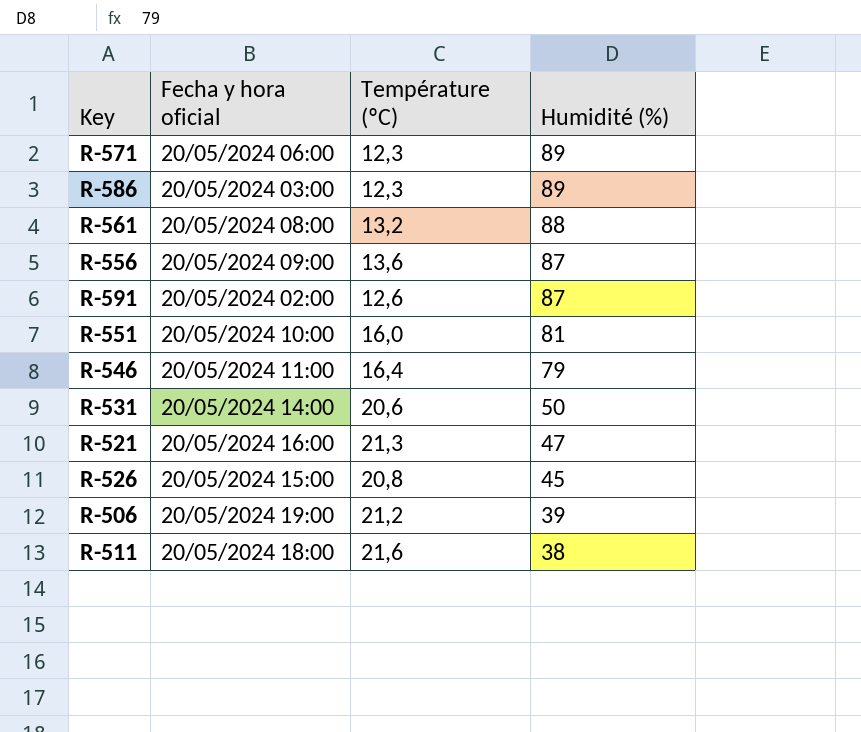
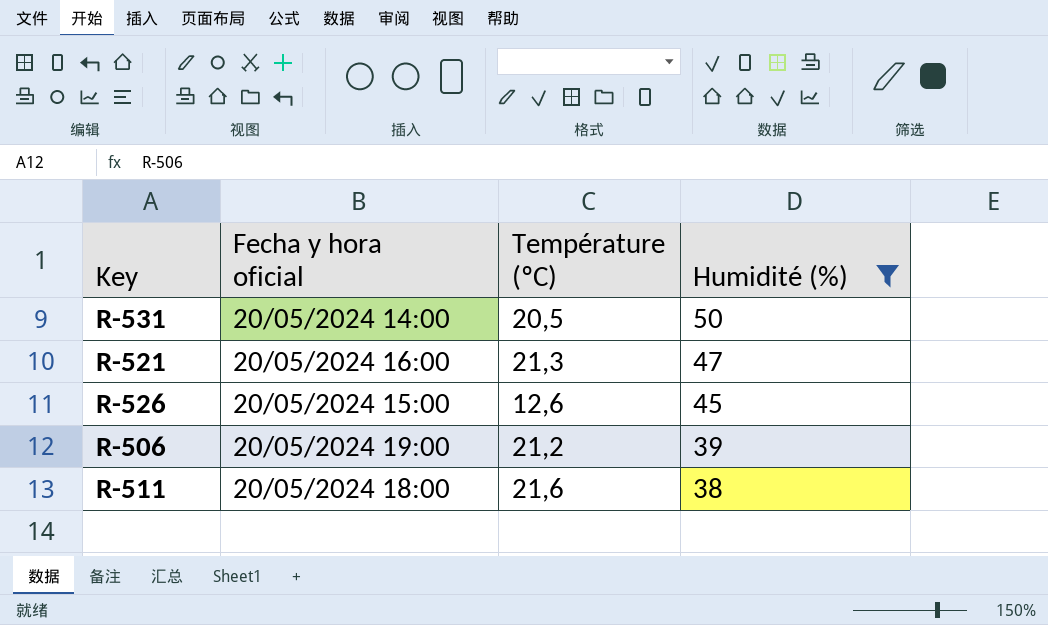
filter: none -> Humidité (%) <= 50
R-531 | Température (ºC): 20,6 -> 20,5
R-526 | Température (ºC): 20,8 -> 12,6

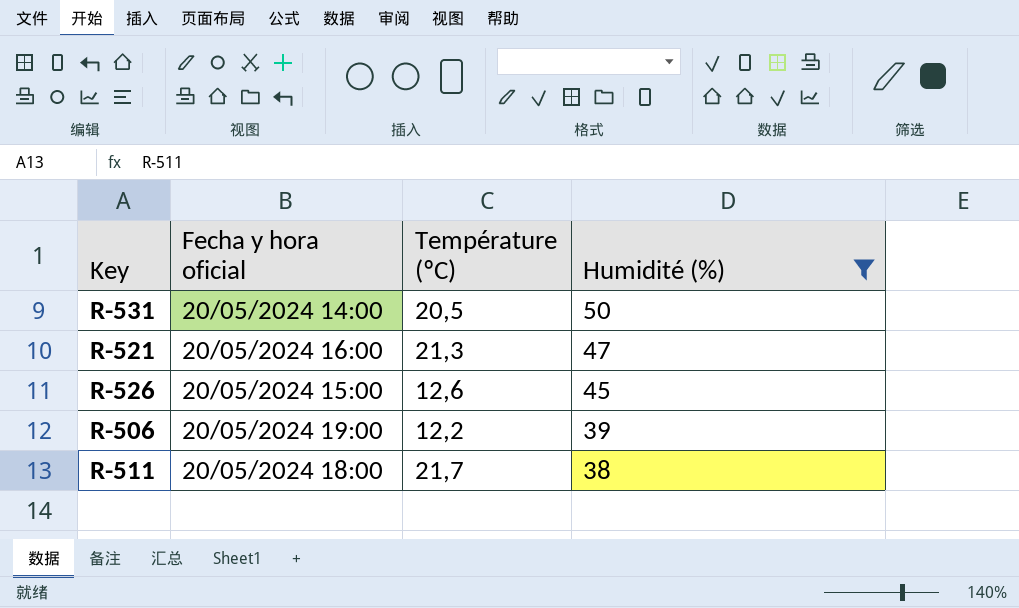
R-506 | Température (ºC): 21,2 -> 12,2
R-511 | Température (ºC): 21,6 -> 21,7

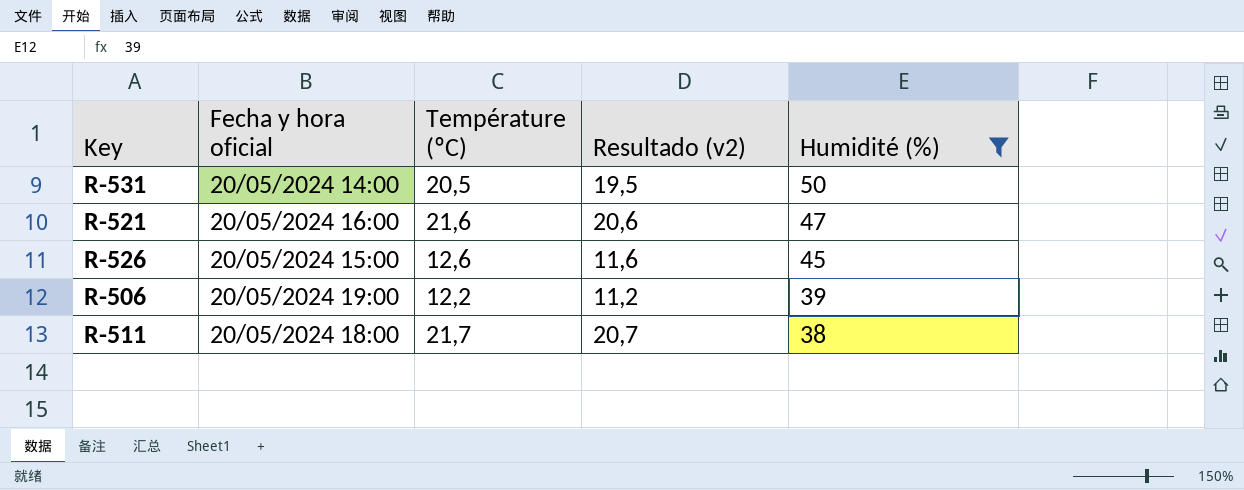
column Resultado (v2) | formula: none -> [Température (ºC)] - 1
R-521 | Température (ºC): 21,3 -> 21,6

